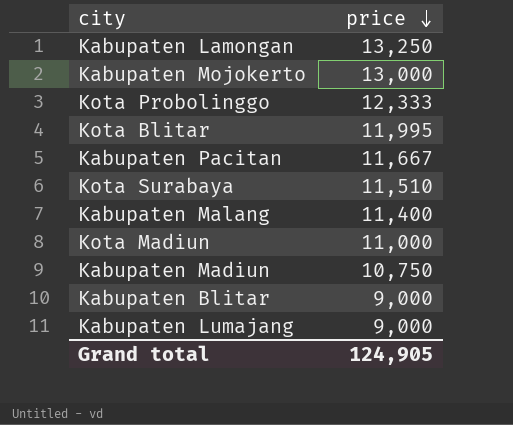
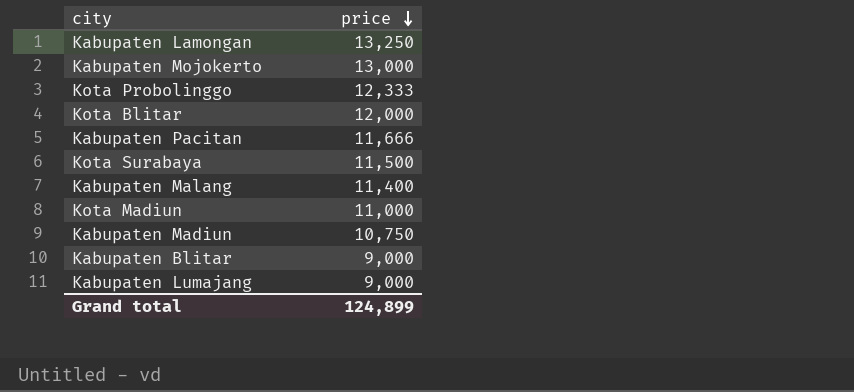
Kota Blitar | price: 11,995 -> 12,000
Kabupaten Pacitan | price: 11,667 -> 11,666
Kota Surabaya | price: 11,510 -> 11,500
Grand total | price: 124,905 -> 124,899

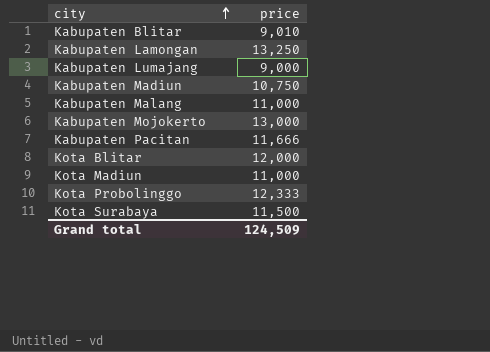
row order: price descending -> city ascending
Kabupaten Blitar | price: 9,000 -> 9,010
Kabupaten Malang | price: 11,400 -> 11,000
Grand total | price: 124,899 -> 124,509

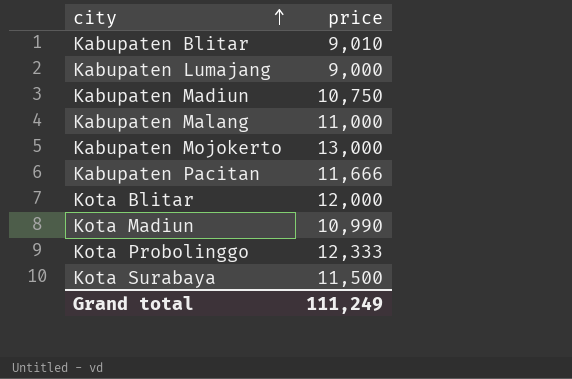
row Kabupaten Lamongan: 13,250 -> none
Kota Madiun | price: 11,000 -> 10,990
Grand total | price: 124,509 -> 111,249

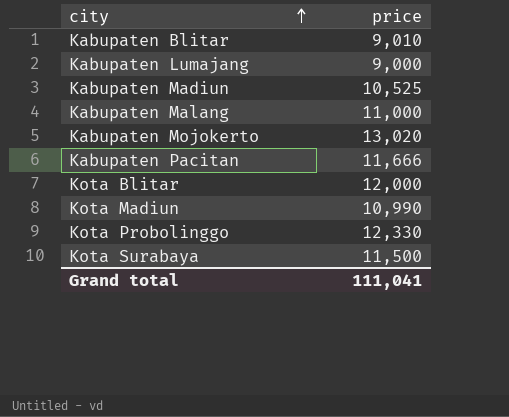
Kabupaten Madiun | price: 10,750 -> 10,525
Kabupaten Mojokerto | price: 13,000 -> 13,020
Kota Probolinggo | price: 12,333 -> 12,330
Grand total | price: 111,249 -> 111,041

